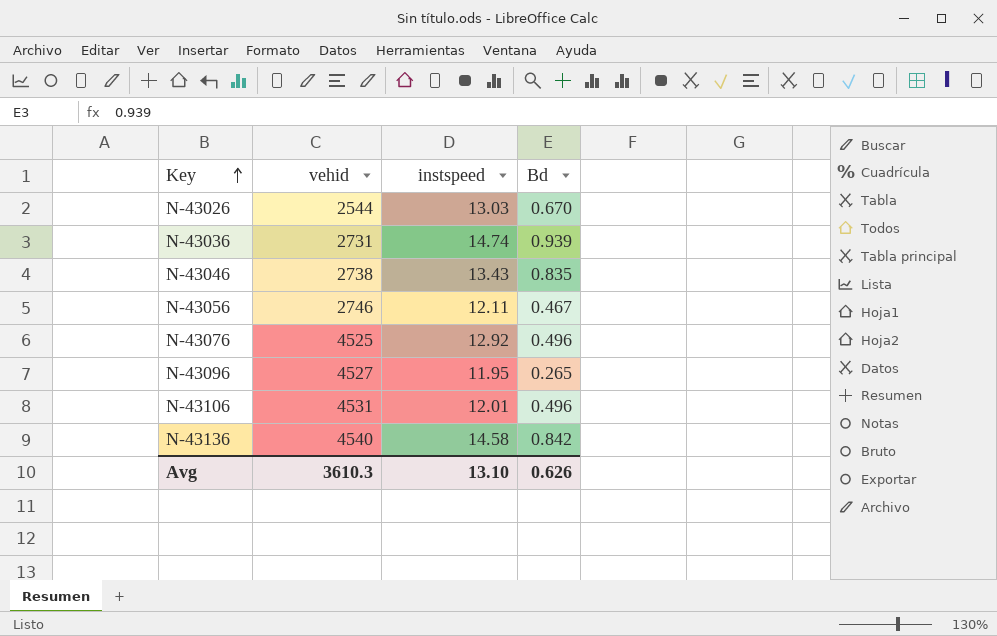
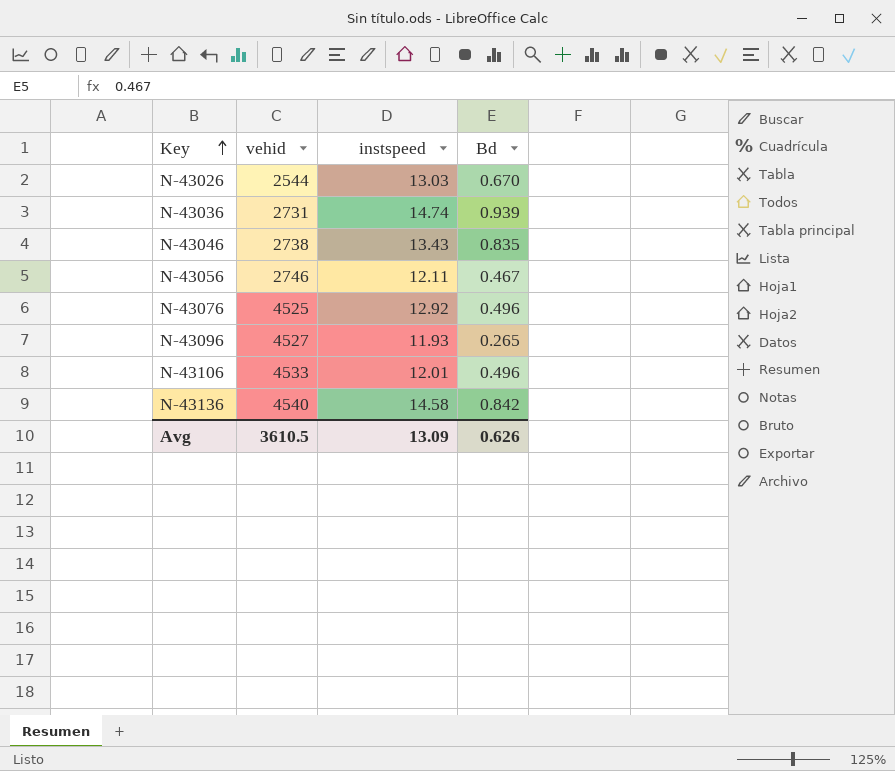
N-43096 | instspeed: 11.95 -> 11.93
N-43106 | vehid: 4531 -> 4533
Avg | vehid: 3610.3 -> 3610.5
Avg | instspeed: 13.10 -> 13.09

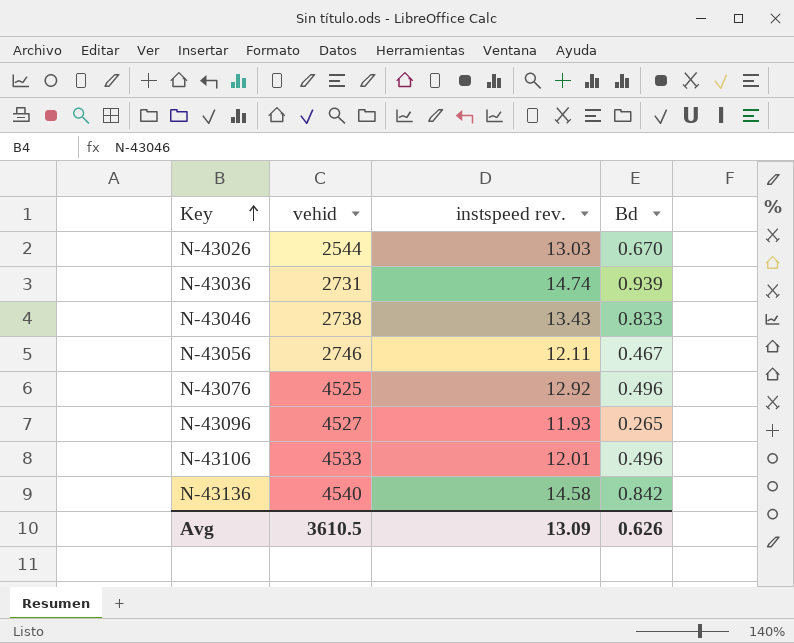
column name: instspeed -> instspeed rev.
N-43046 | Bd: 0.835 -> 0.833

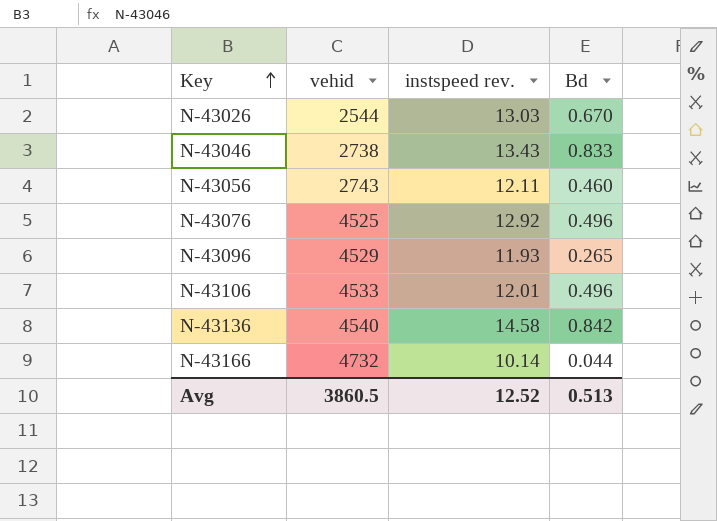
row N-43036: 2731 | 14.74 | 0.939 -> none
N-43056 | vehid: 2746 -> 2743
N-43056 | Bd: 0.467 -> 0.460
N-43096 | vehid: 4527 -> 4529
row N-43166: none -> 4732 | 10.14 | 0.044
Avg | vehid: 3610.5 -> 3860.5
Avg | instspeed rev.: 13.09 -> 12.52
Avg | Bd: 0.626 -> 0.513

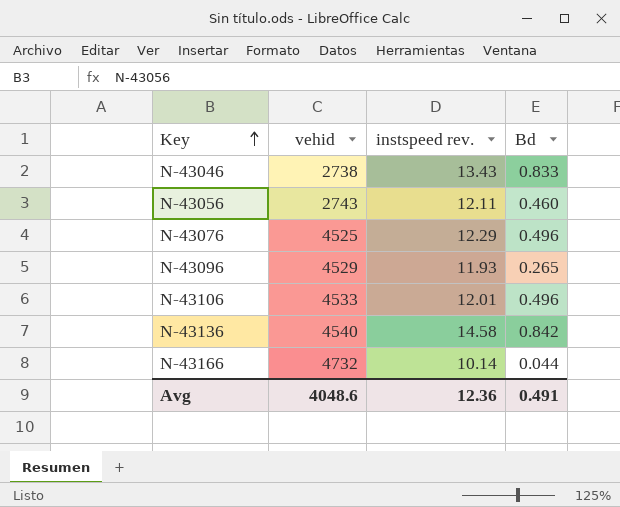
row N-43026: 2544 | 13.03 | 0.670 -> none
N-43076 | instspeed rev.: 12.92 -> 12.29
Avg | vehid: 3860.5 -> 4048.6
Avg | instspeed rev.: 12.52 -> 12.36
Avg | Bd: 0.513 -> 0.491

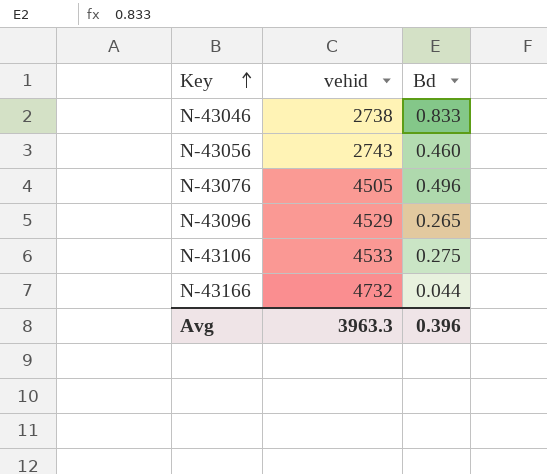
column instspeed rev. | position: 3 -> none
row N-43136: 4540 | 14.58 | 0.842 -> none
N-43076 | vehid: 4525 -> 4505
N-43106 | Bd: 0.496 -> 0.275
Avg | vehid: 4048.6 -> 3963.3
Avg | Bd: 0.491 -> 0.396

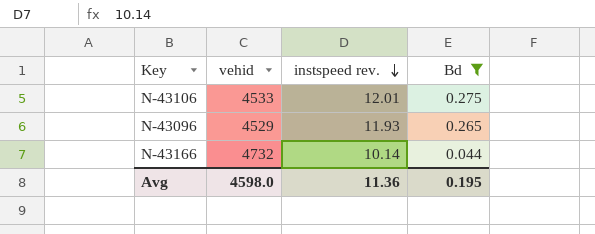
filter: none -> Bd <= 0.275
row order: Key ascending -> instspeed rev. descending
column instspeed rev. | position: none -> 3
Avg | vehid: 3963.3 -> 4598.0
Avg | Bd: 0.396 -> 0.195

